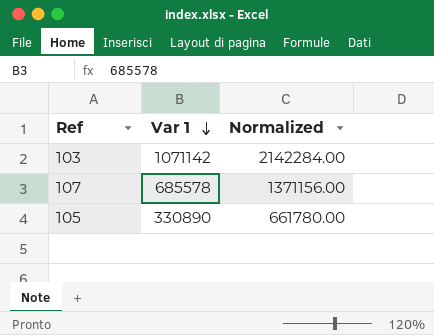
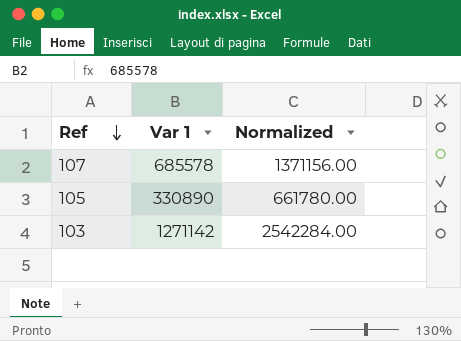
row order: Var 1 descending -> Ref descending
103 | Var 1: 1071142 -> 1271142
103 | Normalized: 2142284.00 -> 2542284.00

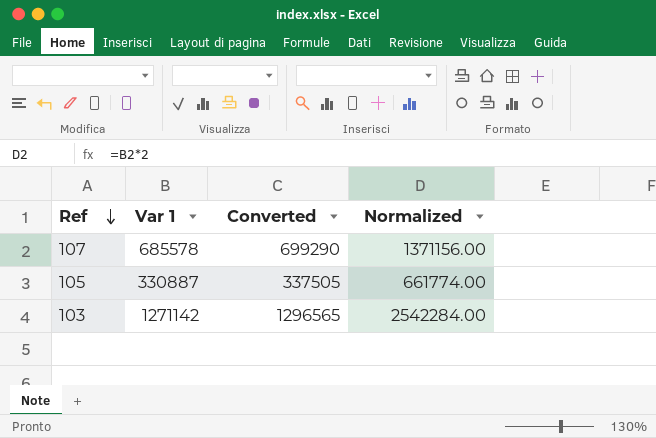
column Converted | formula: none -> [Var 1] * 1.02
105 | Var 1: 330890 -> 330887
105 | Normalized: 661780.00 -> 661774.00

